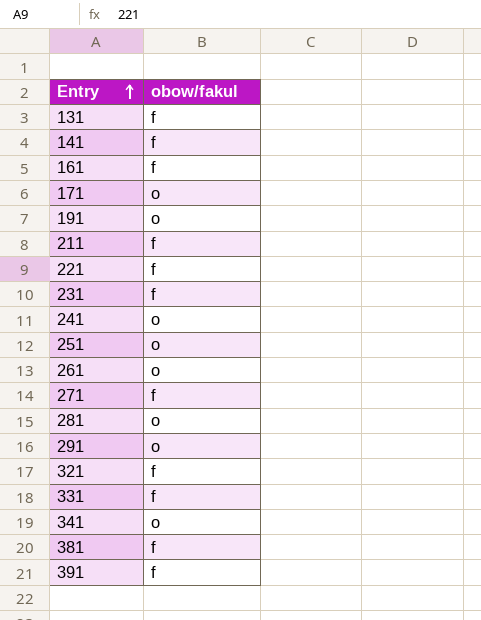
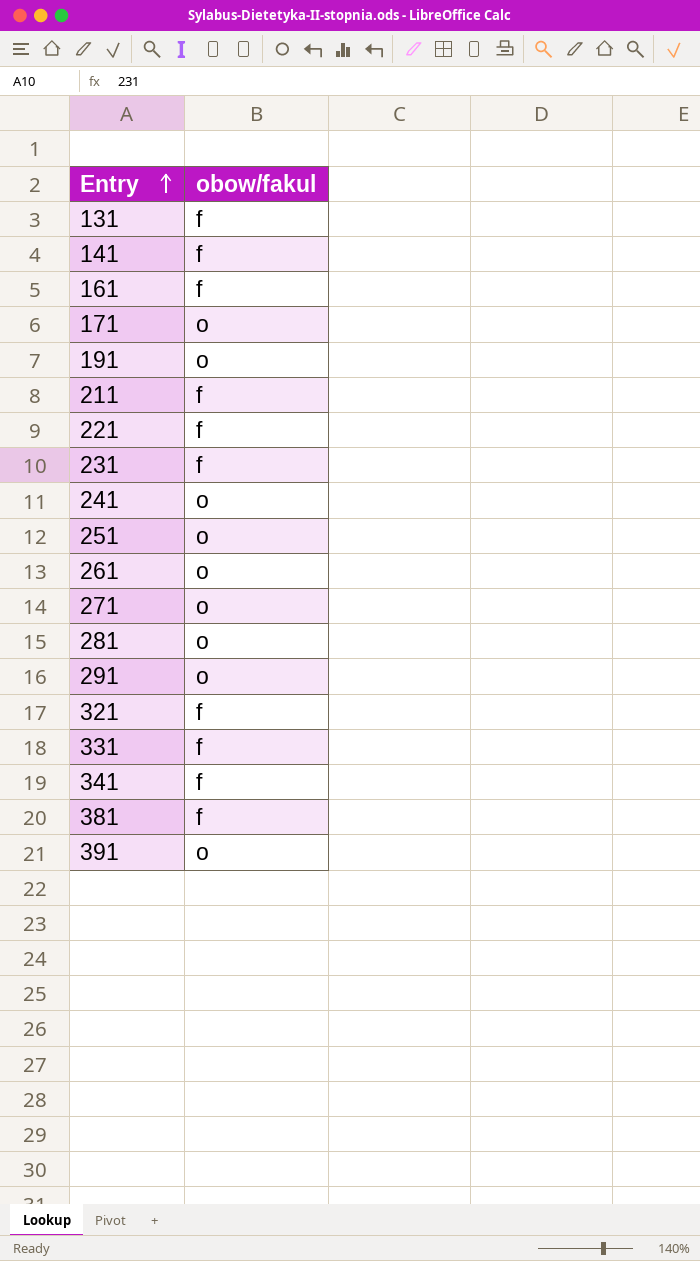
271 | obow/fakul: f -> o
341 | obow/fakul: o -> f
391 | obow/fakul: f -> o

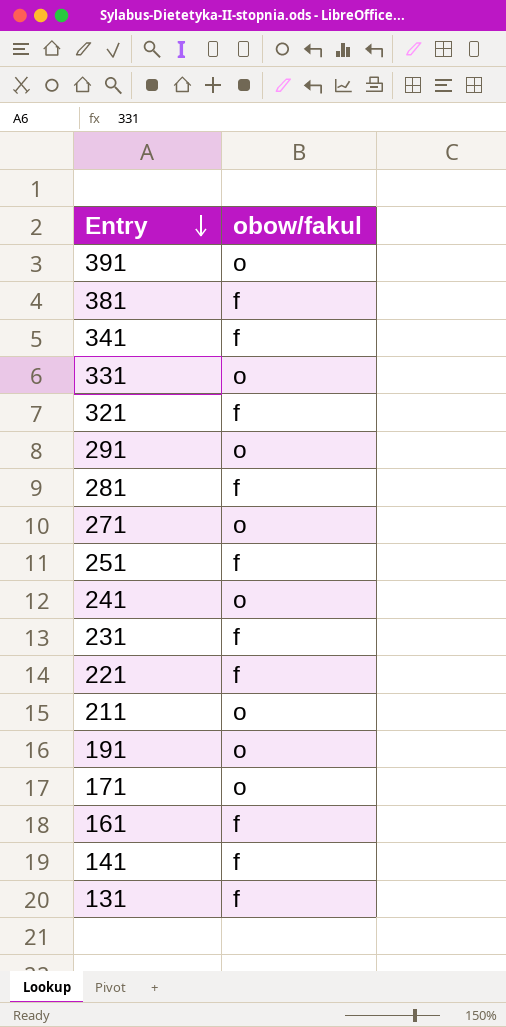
row order: Entry ascending -> Entry descending
row 261: o -> none
331 | obow/fakul: f -> o
281 | obow/fakul: o -> f
251 | obow/fakul: o -> f
211 | obow/fakul: f -> o

